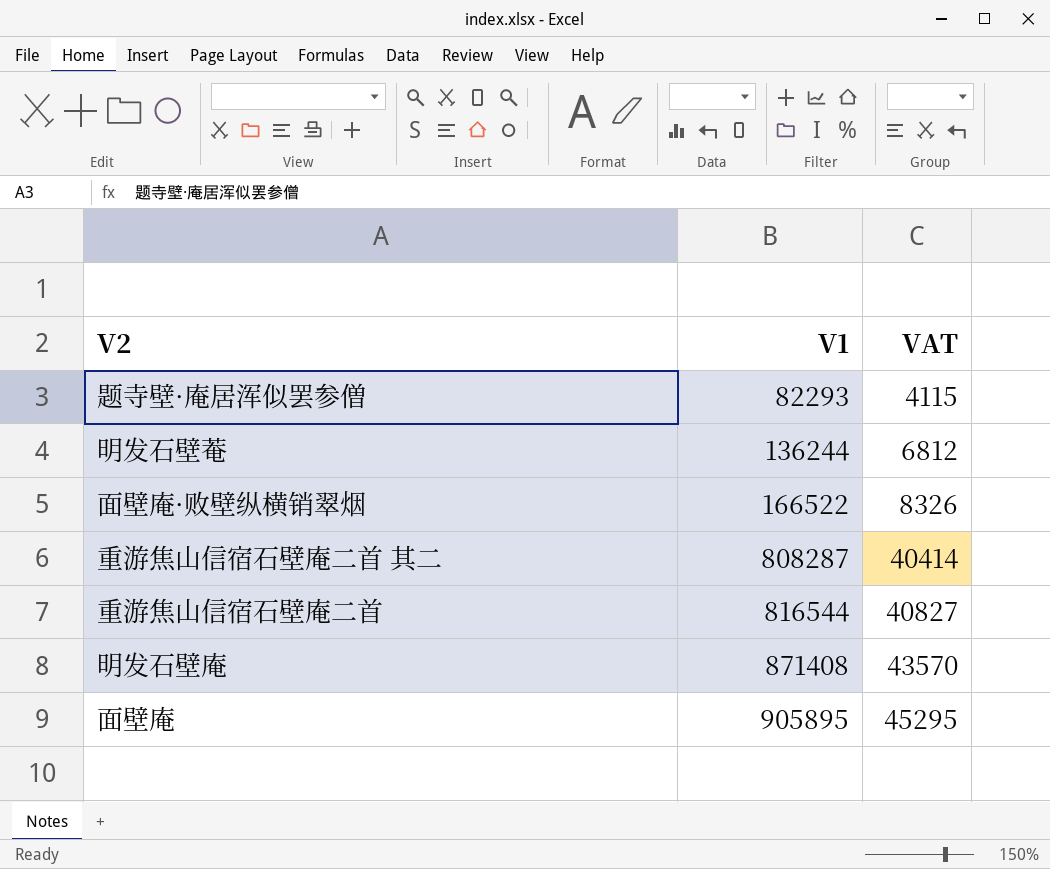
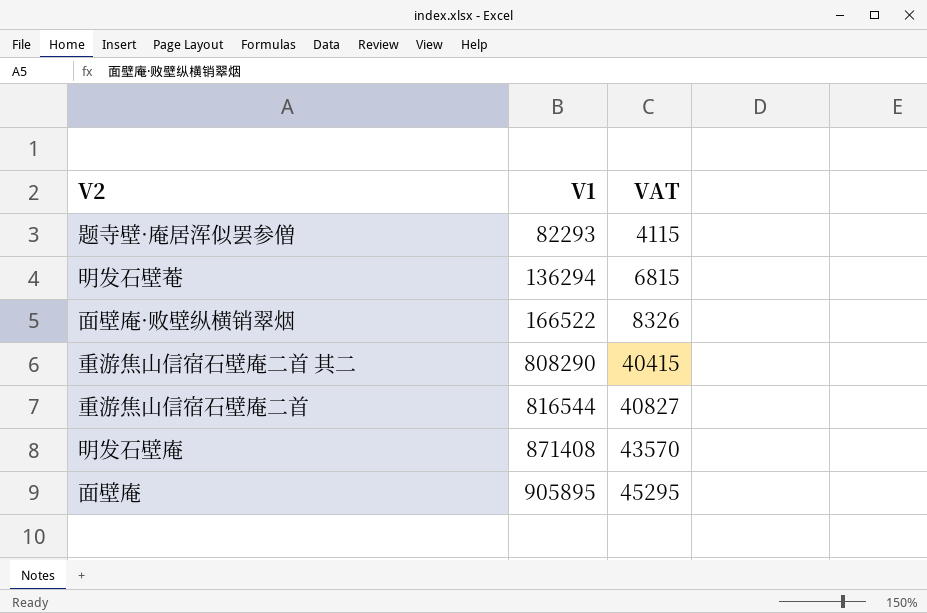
明发石壁菴 | V1: 136244 -> 136294
明发石壁菴 | VAT: 6812 -> 6815
重游焦山信宿石壁庵二首 其二 | V1: 808287 -> 808290
重游焦山信宿石壁庵二首 其二 | VAT: 40414 -> 40415

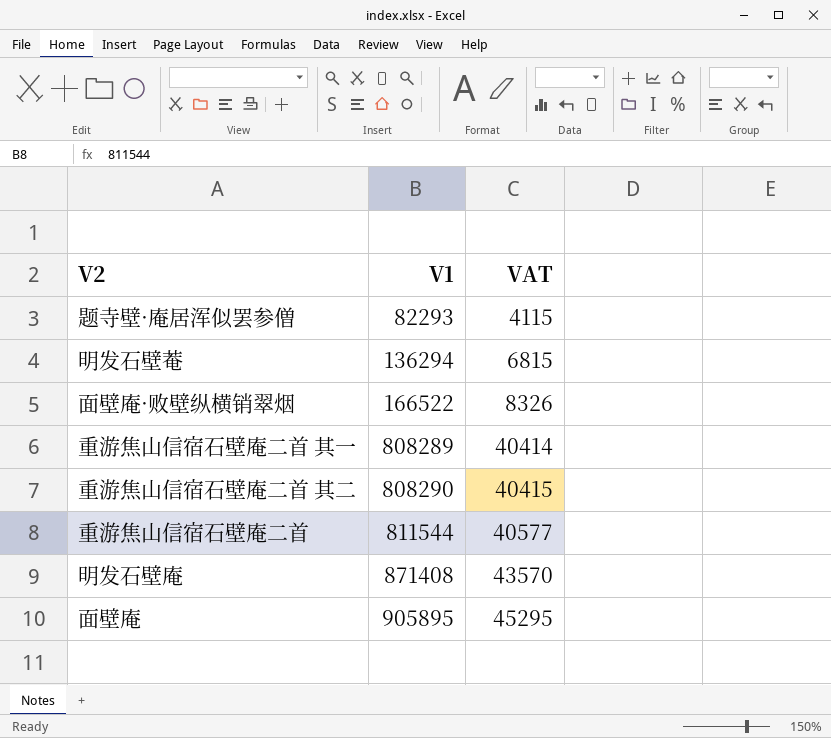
row 重游焦山信宿石壁庵二首 其一: none -> 808289 | 40414
重游焦山信宿石壁庵二首 | V1: 816544 -> 811544
重游焦山信宿石壁庵二首 | VAT: 40827 -> 40577

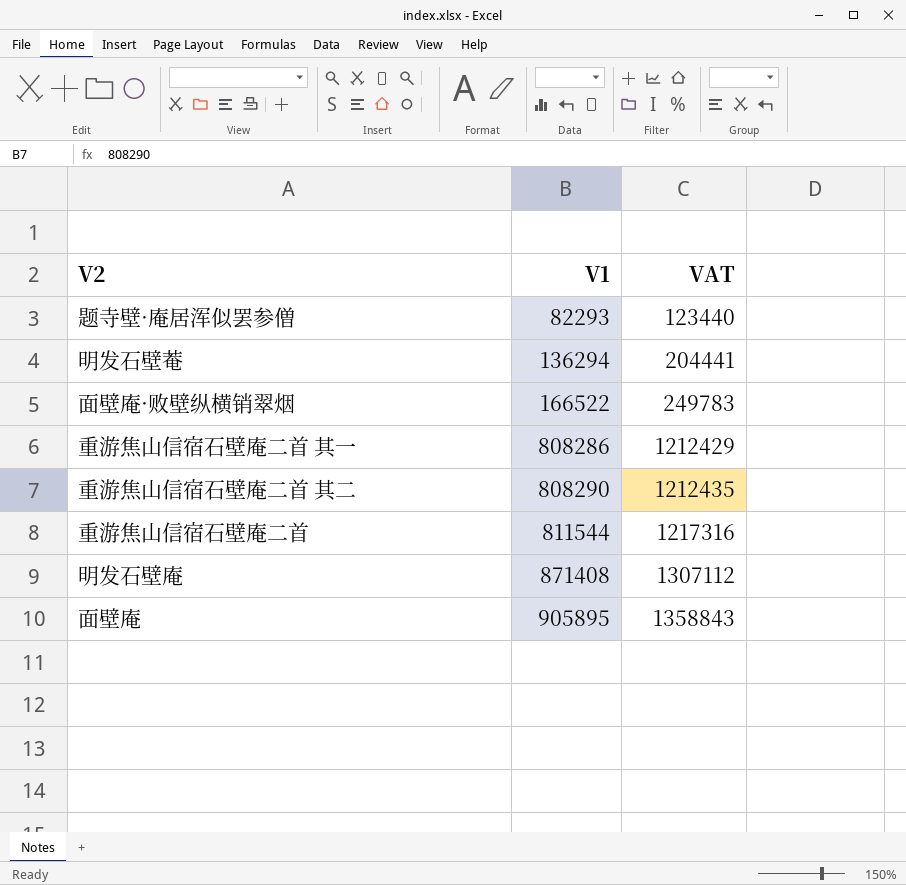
column VAT | formula: [V1] * 0.05 -> [V1] * 1.5
重游焦山信宿石壁庵二首 其一 | V1: 808289 -> 808286

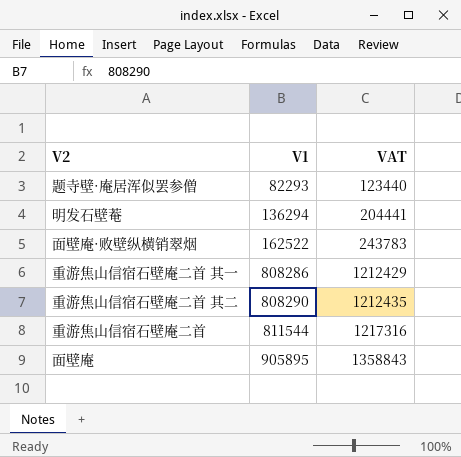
row 明发石壁庵: 871408 | 1307112 -> none
面壁庵·败壁纵横销翠烟 | V1: 166522 -> 162522
面壁庵·败壁纵横销翠烟 | VAT: 249783 -> 243783

